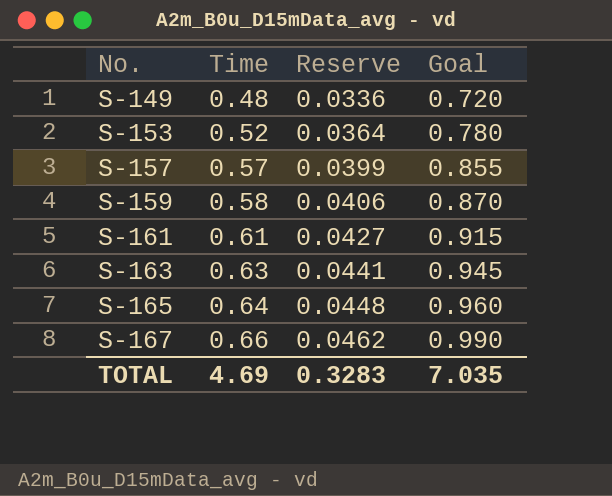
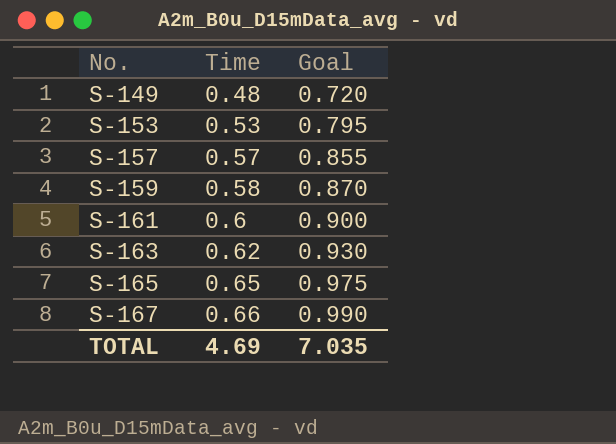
column Reserve | formula: [Time] * 0.07 -> none
S-153 | Time: 0.52 -> 0.53
S-153 | Goal: 0.780 -> 0.795
S-161 | Time: 0.61 -> 0.6
S-161 | Goal: 0.915 -> 0.900
S-163 | Time: 0.63 -> 0.62
S-163 | Goal: 0.945 -> 0.930
S-165 | Time: 0.64 -> 0.65
S-165 | Goal: 0.960 -> 0.975

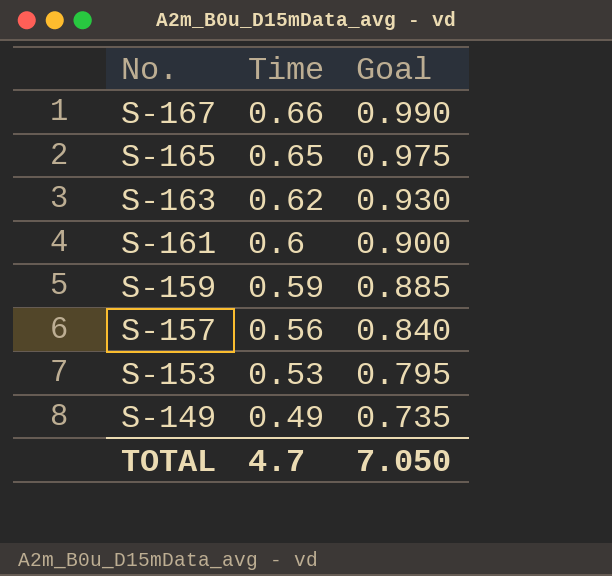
row order: No. ascending -> No. descending
S-159 | Time: 0.58 -> 0.59
S-159 | Goal: 0.870 -> 0.885
S-157 | Time: 0.57 -> 0.56
S-157 | Goal: 0.855 -> 0.840
S-149 | Time: 0.48 -> 0.49
S-149 | Goal: 0.720 -> 0.735
TOTAL | Time: 4.69 -> 4.7
TOTAL | Goal: 7.035 -> 7.050

